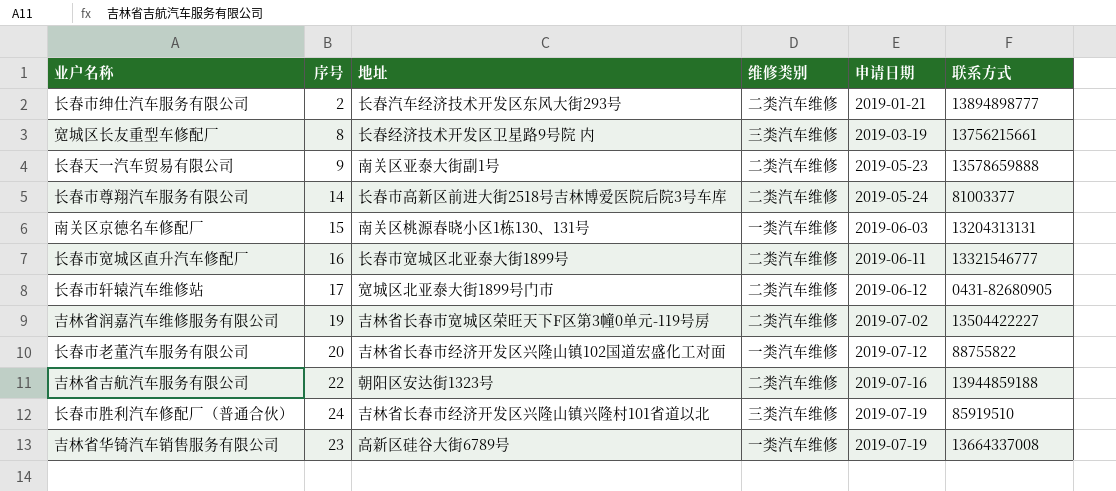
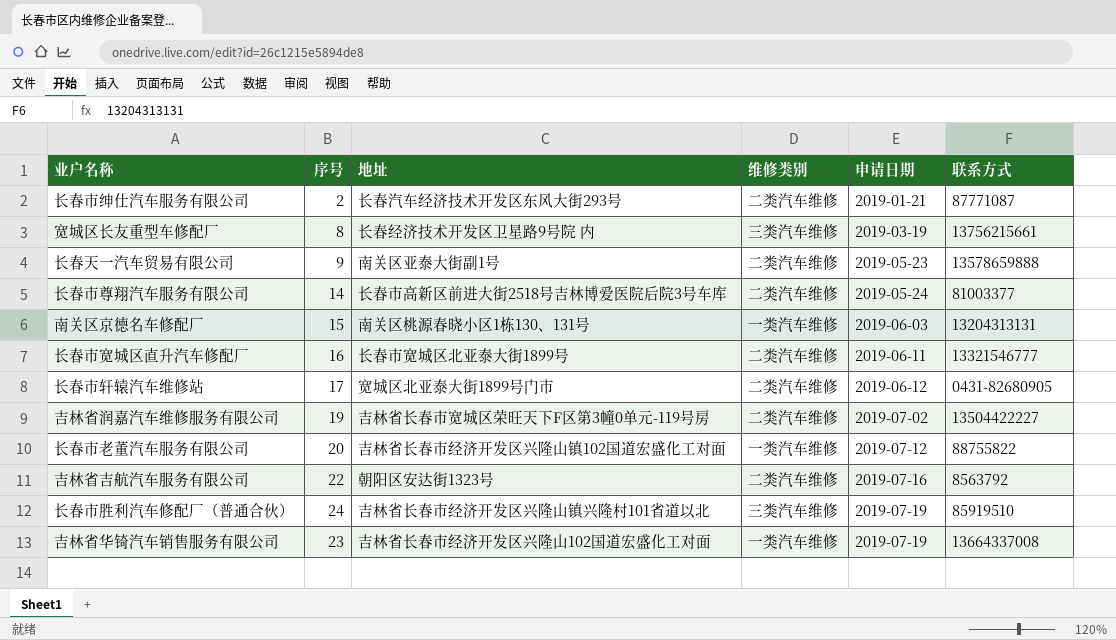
长春市绅仕汽车服务有限公司 | 联系方式: 13894898777 -> 87771087
吉林省吉航汽车服务有限公司 | 联系方式: 13944859188 -> 8563792
吉林省华锜汽车销售服务有限公司 | 地址: 高新区硅谷大街6789号 -> 吉林省长春市经济开发区兴隆山102国道宏盛化工对面

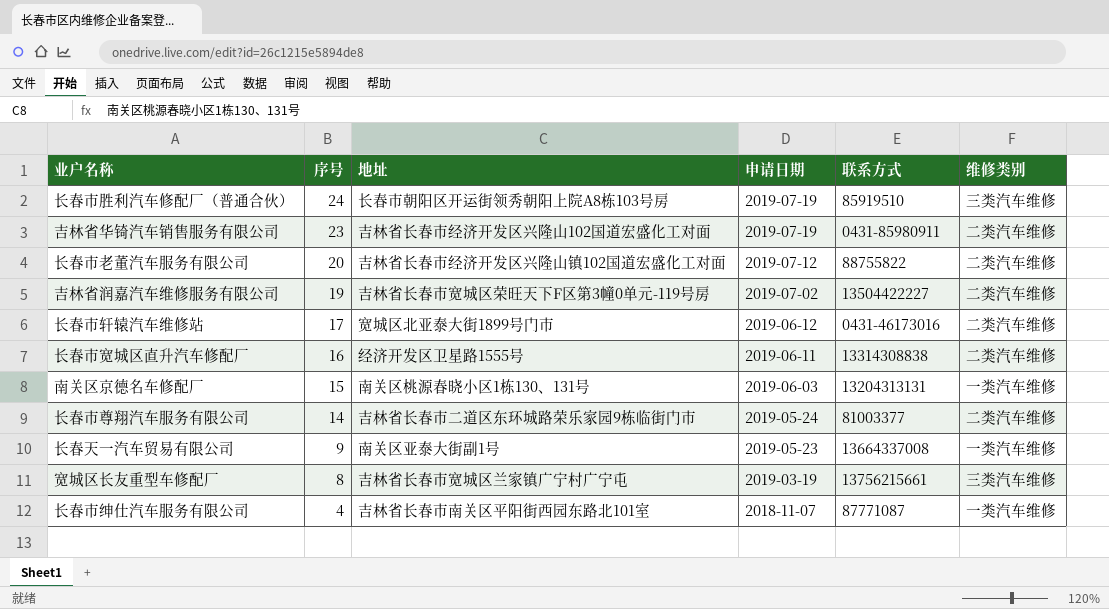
row order: 申请日期 ascending -> 序号 descending
column 维修类别 | position: 4 -> 6
row 吉林省吉航汽车服务有限公司: 22 | 朝阳区安达街1323号 | 二类汽车维修 | 2019-07-16 | 8563792 -> none
长春市胜利汽车修配厂（普通合伙） | 地址: 吉林省长春市经济开发区兴隆山镇兴隆村101省道以北 -> 长春市朝阳区开运街领秀朝阳上院A8栋103号房
吉林省华锜汽车销售服务有限公司 | 联系方式: 13664337008 -> 0431-85980911
吉林省华锜汽车销售服务有限公司 | 维修类别: 一类汽车维修 -> 二类汽车维修
长春市老董汽车服务有限公司 | 维修类别: 一类汽车维修 -> 二类汽车维修
长春市轩辕汽车维修站 | 联系方式: 0431-82680905 -> 0431-46173016
长春市宽城区直升汽车修配厂 | 地址: 长春市宽城区北亚泰大街1899号 -> 经济开发区卫星路1555号
长春市宽城区直升汽车修配厂 | 联系方式: 13321546777 -> 13314308838
长春市尊翔汽车服务有限公司 | 地址: 长春市高新区前进大街2518号吉林博爱医院后院3号车库 -> 吉林省长春市二道区东环城路荣乐家园9栋临街门市
长春天一汽车贸易有限公司 | 联系方式: 13578659888 -> 13664337008
长春天一汽车贸易有限公司 | 维修类别: 二类汽车维修 -> 一类汽车维修
宽城区长友重型车修配厂 | 地址: 长春经济技术开发区卫星路9号院 内 -> 吉林省长春市宽城区兰家镇广宁村广宁屯
长春市绅仕汽车服务有限公司 | 序号: 2 -> 4
长春市绅仕汽车服务有限公司 | 地址: 长春汽车经济技术开发区东风大街293号 -> 吉林省长春市南关区平阳街西园东路北101室
长春市绅仕汽车服务有限公司 | 申请日期: 2019-01-21 -> 2018-11-07
长春市绅仕汽车服务有限公司 | 维修类别: 二类汽车维修 -> 一类汽车维修

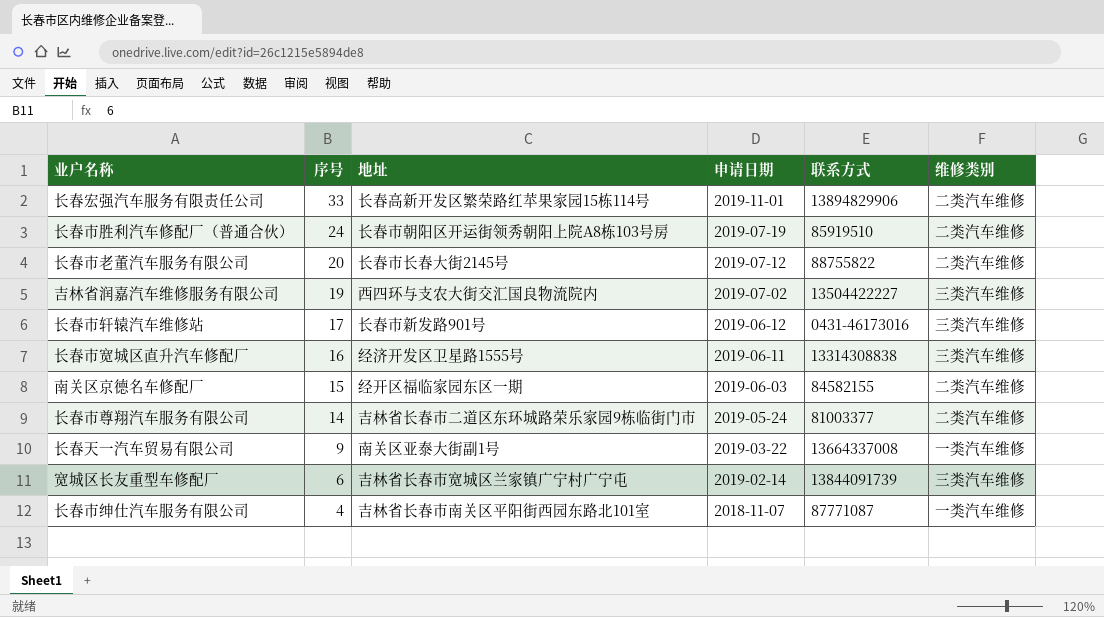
row 吉林省华锜汽车销售服务有限公司: 23 | 吉林省长春市经济开发区兴隆山102国道宏盛化工对面 | 2019-07-19 | 0431-85980911 | 二类汽车维修 -> none
row 长春宏强汽车服务有限责任公司: none -> 33 | 长春高新开发区繁荣路红苹果家园15栋114号 | 2019-11-01 | 13894829906 | 二类汽车维修
长春市胜利汽车修配厂（普通合伙） | 维修类别: 三类汽车维修 -> 二类汽车维修
长春市老董汽车服务有限公司 | 地址: 吉林省长春市经济开发区兴隆山镇102国道宏盛化工对面 -> 长春市长春大街2145号
吉林省润嘉汽车维修服务有限公司 | 地址: 吉林省长春市宽城区荣旺天下F区第3幢0单元-119号房 -> 西四环与支农大街交汇国良物流院内
吉林省润嘉汽车维修服务有限公司 | 维修类别: 二类汽车维修 -> 三类汽车维修
长春市轩辕汽车维修站 | 地址: 宽城区北亚泰大街1899号门市 -> 长春市新发路901号
长春市轩辕汽车维修站 | 维修类别: 二类汽车维修 -> 三类汽车维修
长春市宽城区直升汽车修配厂 | 维修类别: 二类汽车维修 -> 三类汽车维修
南关区京德名车修配厂 | 地址: 南关区桃源春晓小区1栋130、131号 -> 经开区福临家园东区一期
南关区京德名车修配厂 | 联系方式: 13204313131 -> 84582155
南关区京德名车修配厂 | 维修类别: 一类汽车维修 -> 二类汽车维修
长春天一汽车贸易有限公司 | 申请日期: 2019-05-23 -> 2019-03-22
宽城区长友重型车修配厂 | 序号: 8 -> 6
宽城区长友重型车修配厂 | 申请日期: 2019-03-19 -> 2019-02-14
宽城区长友重型车修配厂 | 联系方式: 13756215661 -> 13844091739

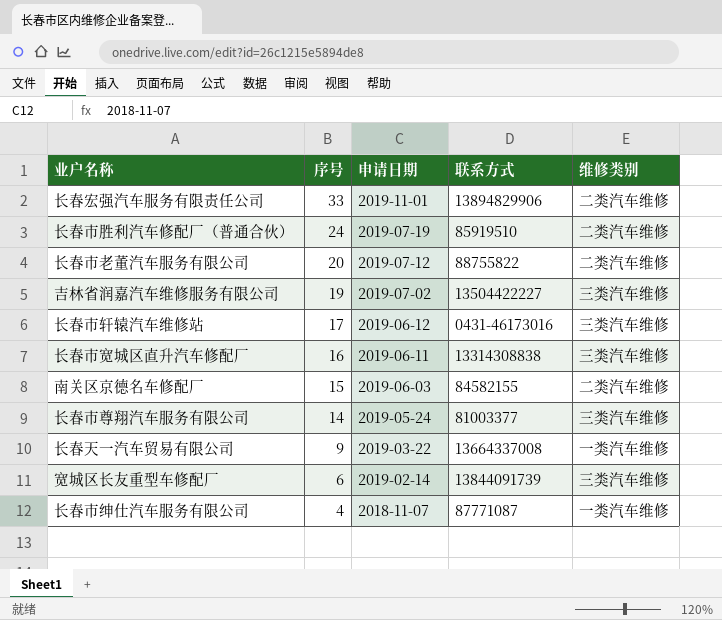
column 地址 | position: 3 -> none
长春市尊翔汽车服务有限公司 | 维修类别: 二类汽车维修 -> 三类汽车维修

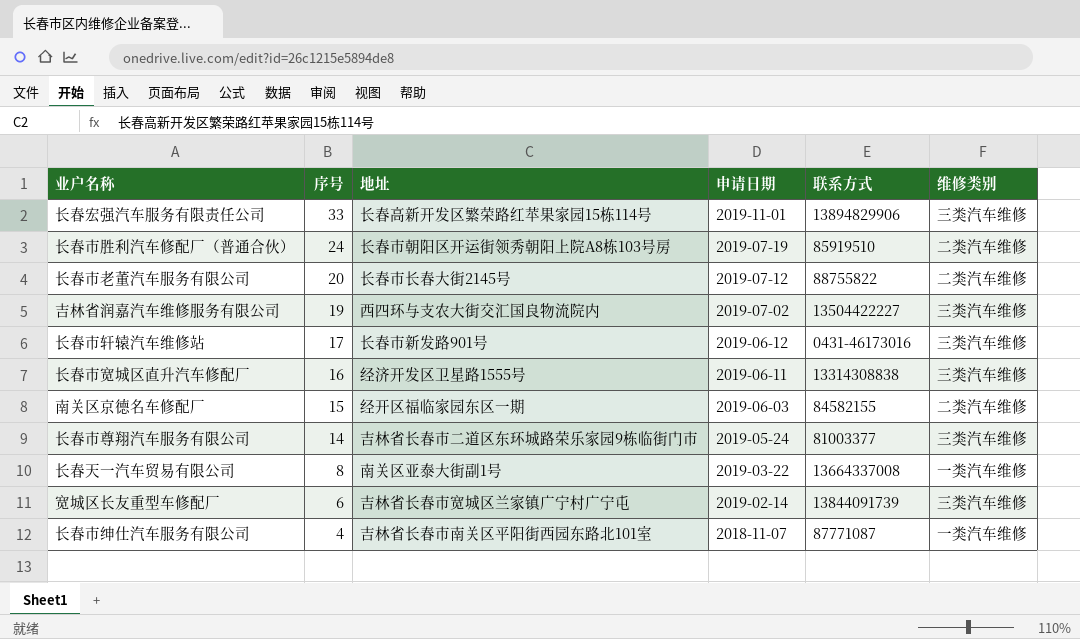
column 地址 | position: none -> 3
长春宏强汽车服务有限责任公司 | 维修类别: 二类汽车维修 -> 三类汽车维修
长春天一汽车贸易有限公司 | 序号: 9 -> 8

